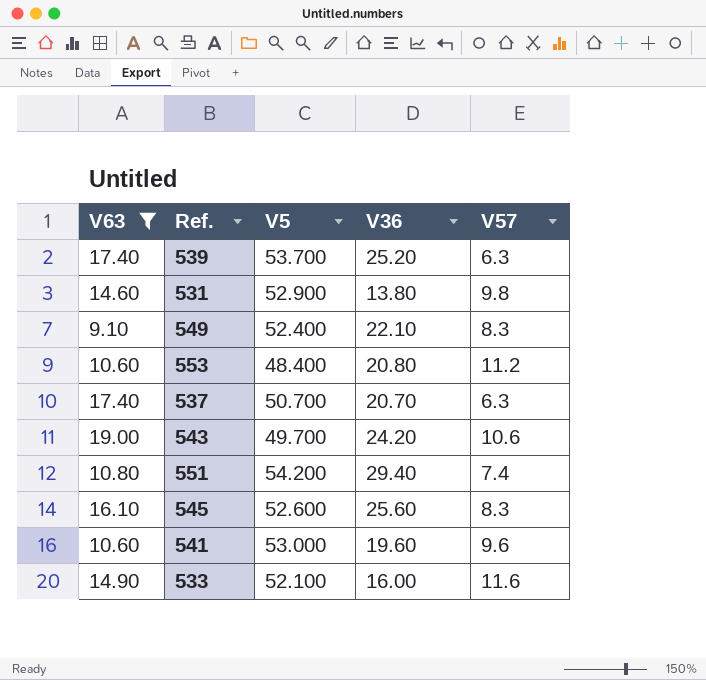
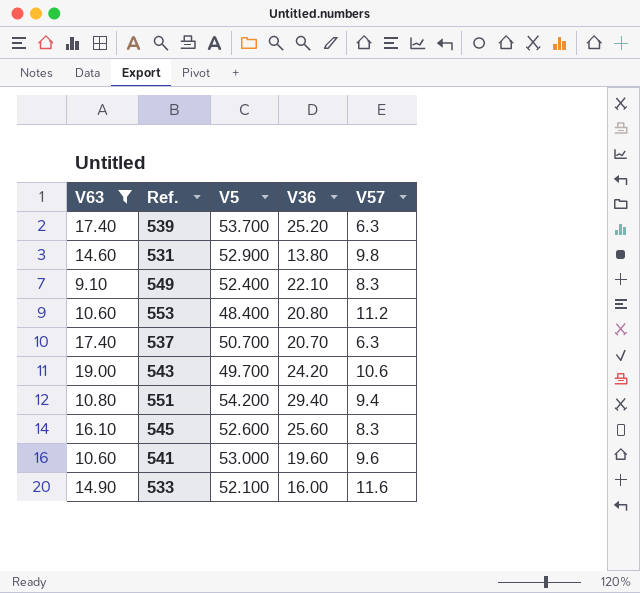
551 | V57: 7.4 -> 9.4

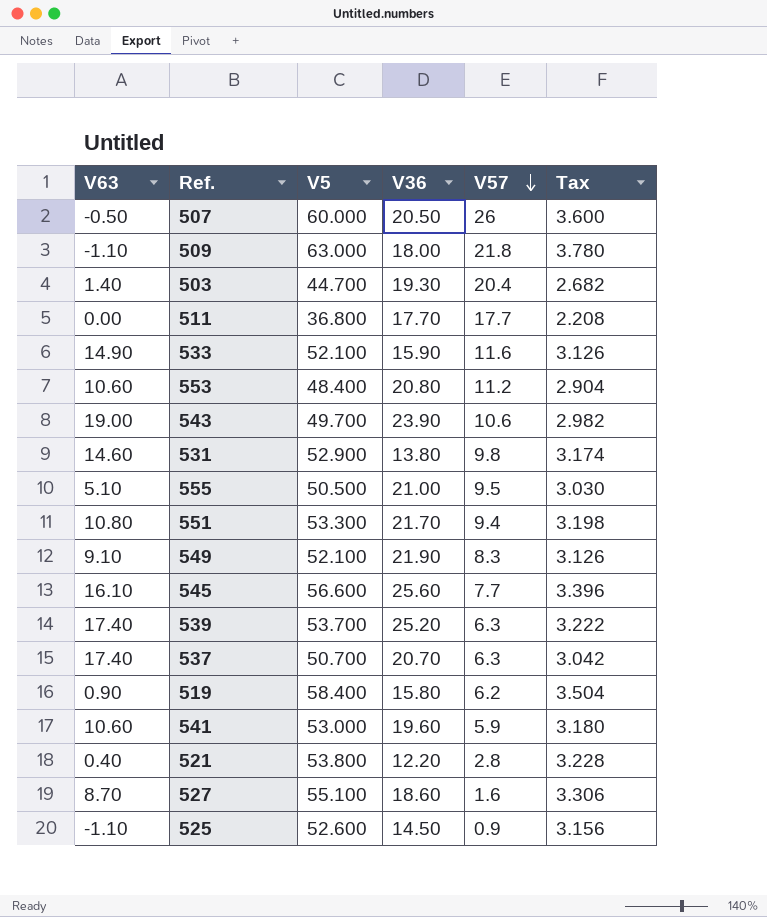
filter: V63 >= 9.10 -> none
row order: none -> V57 descending
column Tax | formula: none -> [V5] * 0.06
533 | V36: 16.00 -> 15.90
543 | V36: 24.20 -> 23.90
551 | V5: 54.200 -> 53.300
551 | V36: 29.40 -> 21.70
549 | V5: 52.400 -> 52.100
549 | V36: 22.10 -> 21.90
545 | V5: 52.600 -> 56.600
545 | V57: 8.3 -> 7.7
541 | V57: 9.6 -> 5.9

